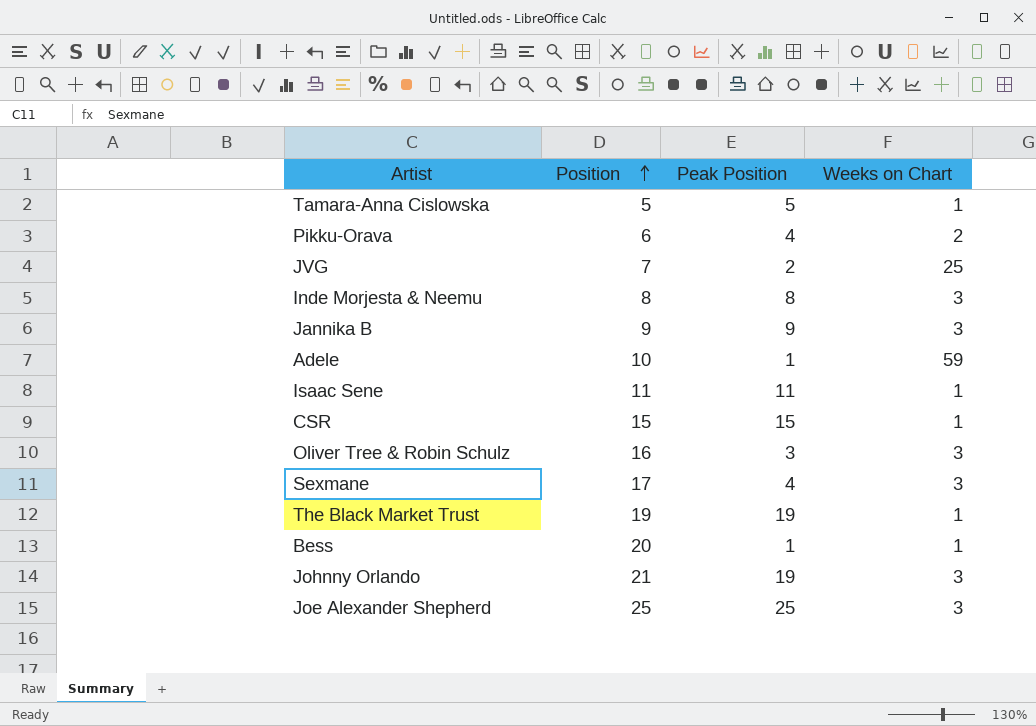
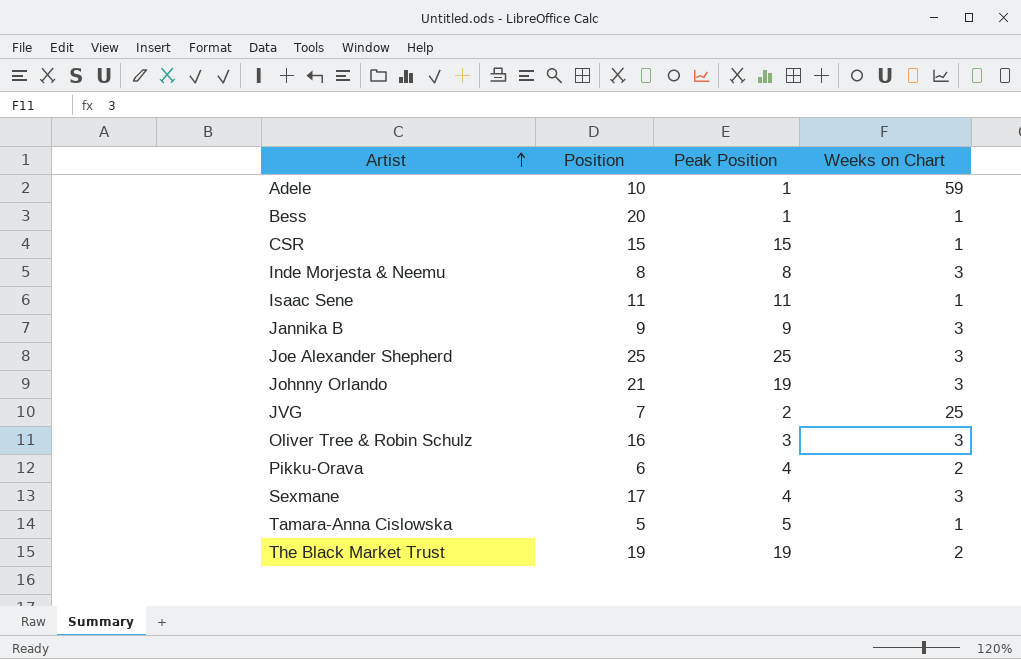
row order: Position ascending -> Artist ascending
The Black Market Trust | Weeks on Chart: 1 -> 2

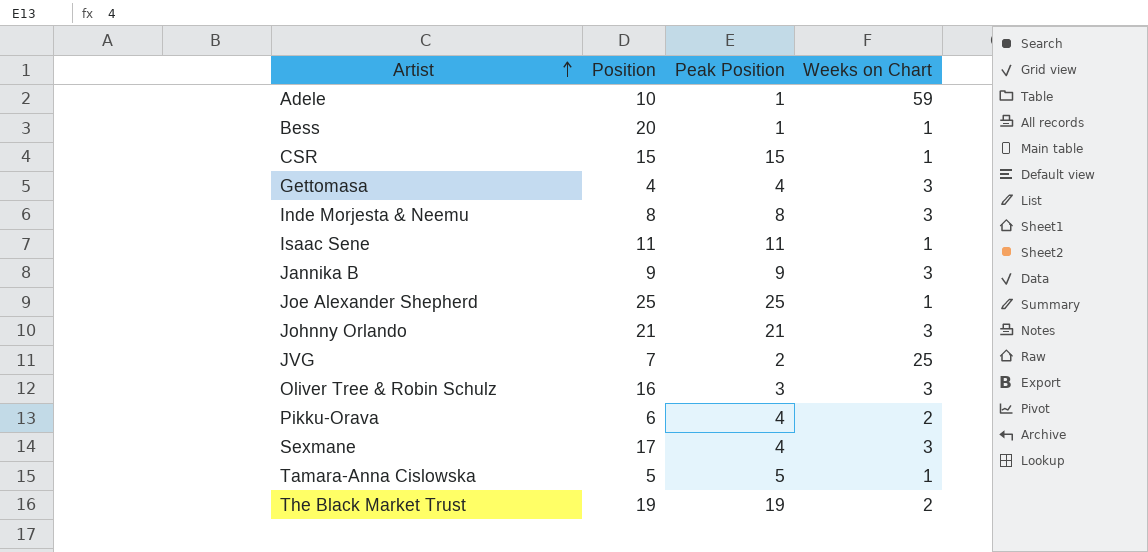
row Gettomasa: none -> 4 | 4 | 3
Joe Alexander Shepherd | Weeks on Chart: 3 -> 1
Johnny Orlando | Peak Position: 19 -> 21

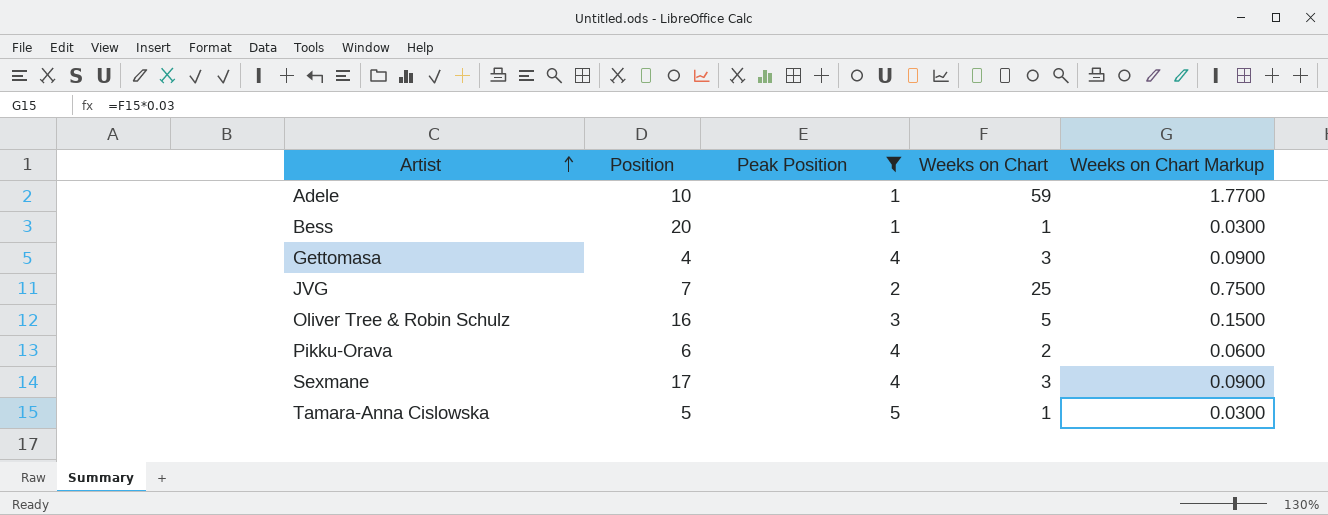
filter: none -> Peak Position <= 5
column Weeks on Chart Markup | formula: none -> [Weeks on Chart] * 0.03
Oliver Tree & Robin Schulz | Weeks on Chart: 3 -> 5

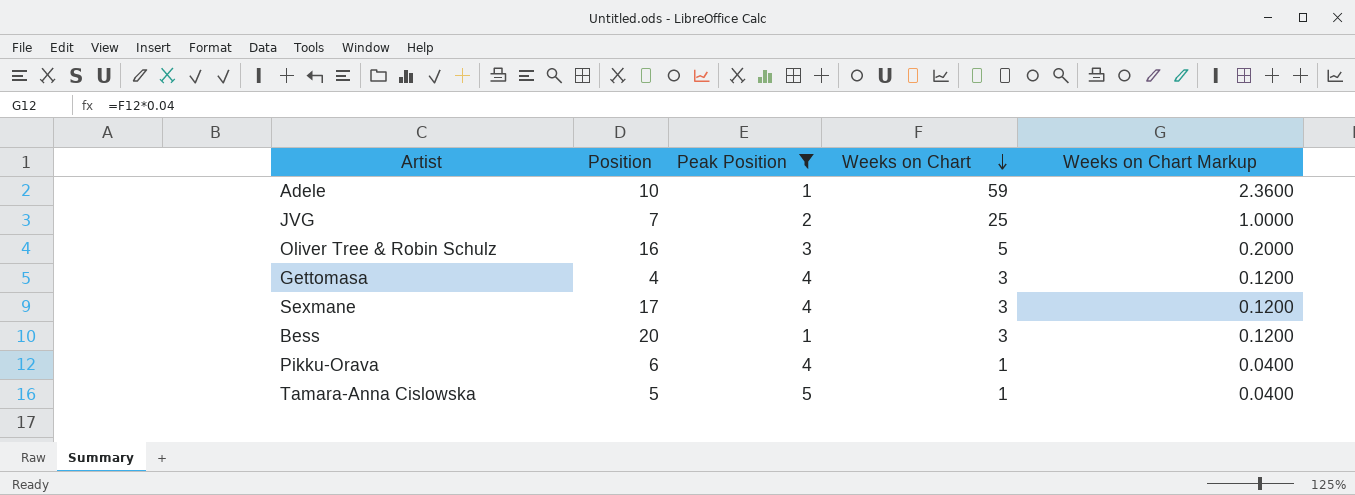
row order: Artist ascending -> Weeks on Chart descending
column Weeks on Chart Markup | formula: [Weeks on Chart] * 0.03 -> [Weeks on Chart] * 0.04
Bess | Weeks on Chart: 1 -> 3
Pikku-Orava | Weeks on Chart: 2 -> 1

